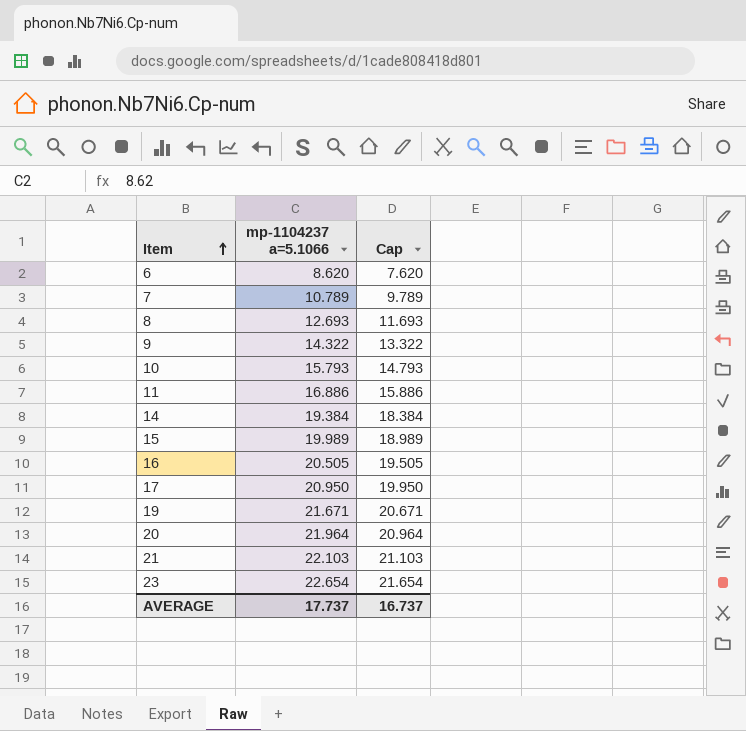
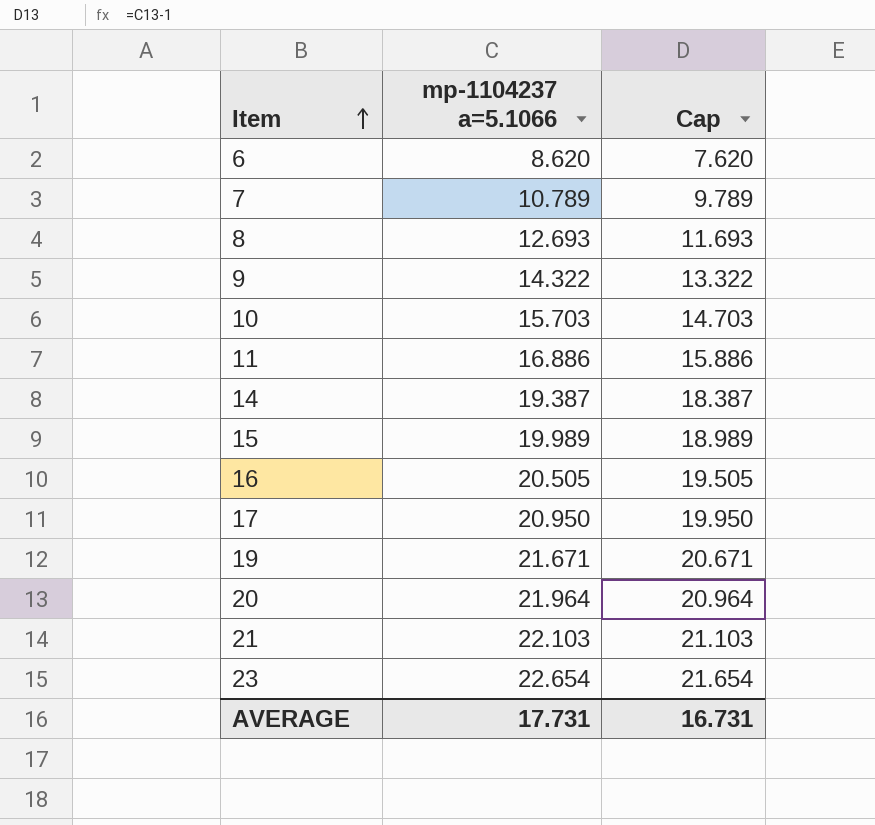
10 | mp-1104237 a=5.1066: 15.793 -> 15.703
10 | Cap: 14.793 -> 14.703
14 | mp-1104237 a=5.1066: 19.384 -> 19.387
14 | Cap: 18.384 -> 18.387
AVERAGE | mp-1104237 a=5.1066: 17.737 -> 17.731
AVERAGE | Cap: 16.737 -> 16.731

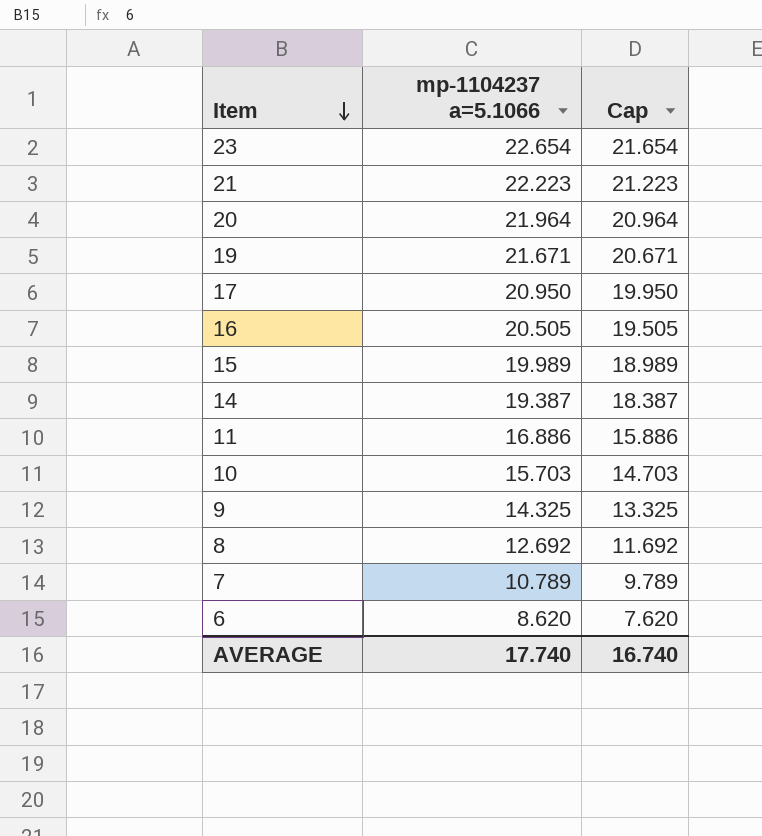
row order: Item ascending -> Item descending
21 | mp-1104237 a=5.1066: 22.103 -> 22.223
21 | Cap: 21.103 -> 21.223
9 | mp-1104237 a=5.1066: 14.322 -> 14.325
9 | Cap: 13.322 -> 13.325
8 | mp-1104237 a=5.1066: 12.693 -> 12.692
8 | Cap: 11.693 -> 11.692
AVERAGE | mp-1104237 a=5.1066: 17.731 -> 17.740
AVERAGE | Cap: 16.731 -> 16.740

